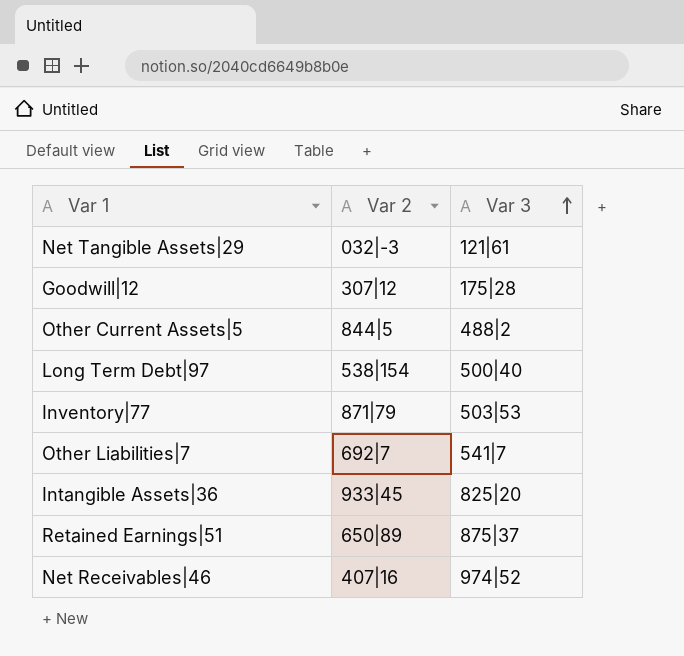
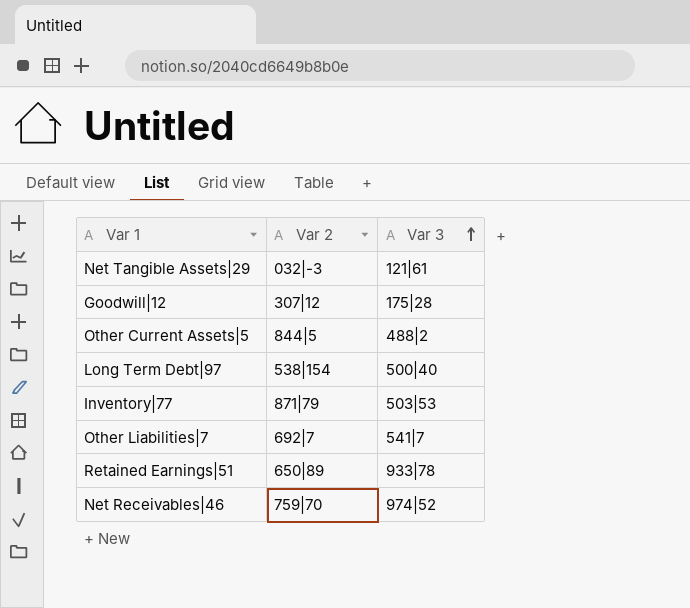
row Intangible Assets|36: 933|45 | 825|20 -> none
Retained Earnings|51 | Var 3: 875|37 -> 933|78
Net Receivables|46 | Var 2: 407|16 -> 759|70

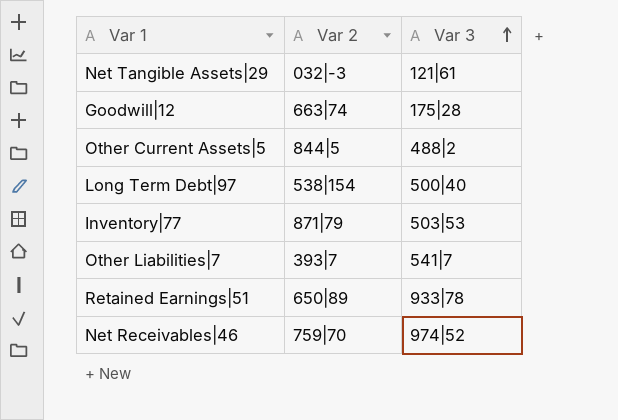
Goodwill|12 | Var 2: 307|12 -> 663|74
Other Liabilities|7 | Var 2: 692|7 -> 393|7

